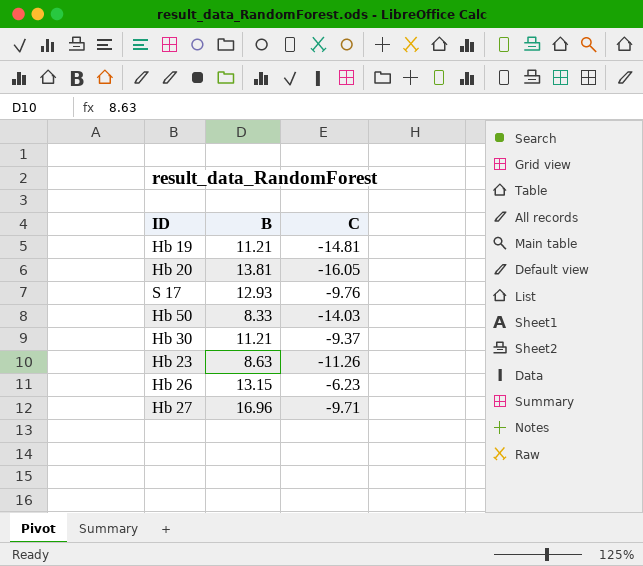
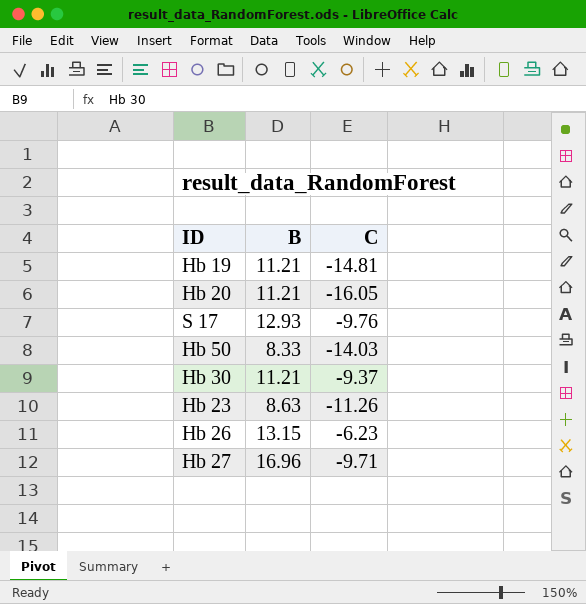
Hb 20 | B: 13.81 -> 11.21

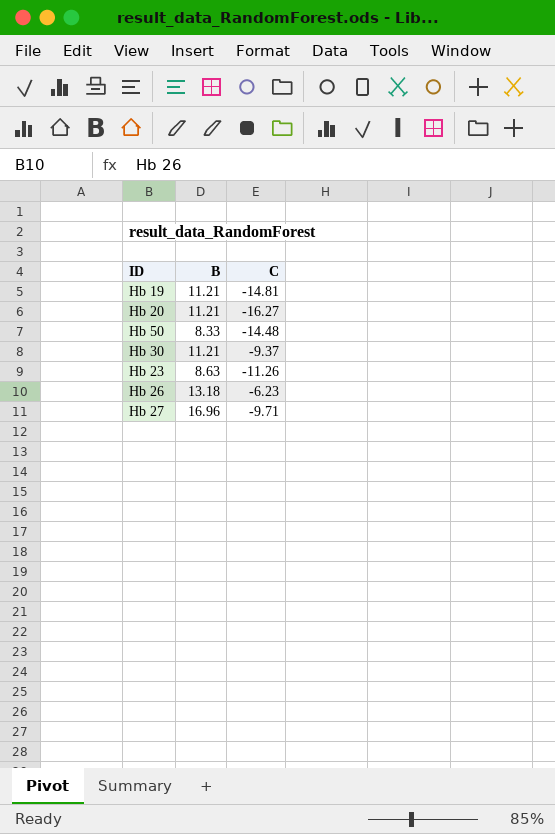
row S 17: 12.93 | -9.76 -> none
Hb 20 | C: -16.05 -> -16.27
Hb 50 | C: -14.03 -> -14.48
Hb 26 | B: 13.15 -> 13.18

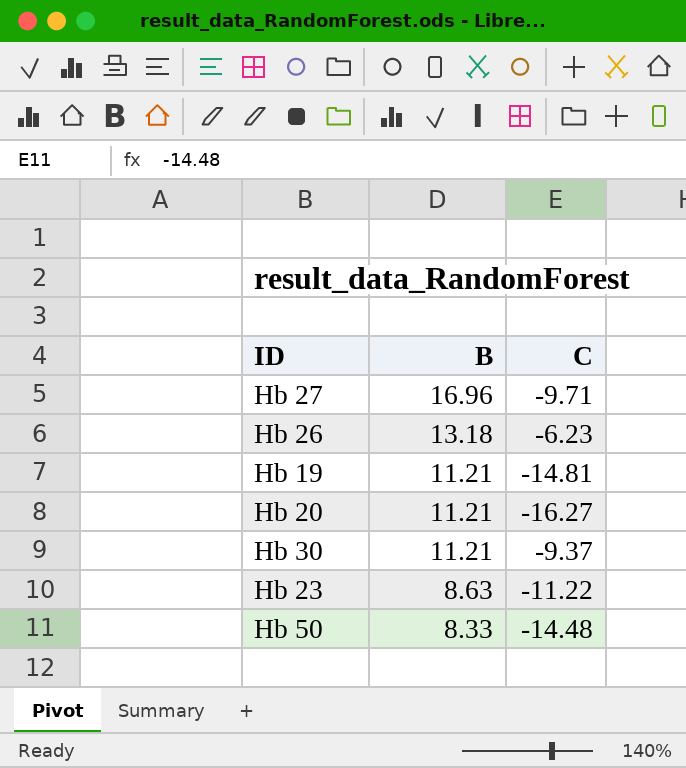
row order: none -> B descending
Hb 23 | C: -11.26 -> -11.22

